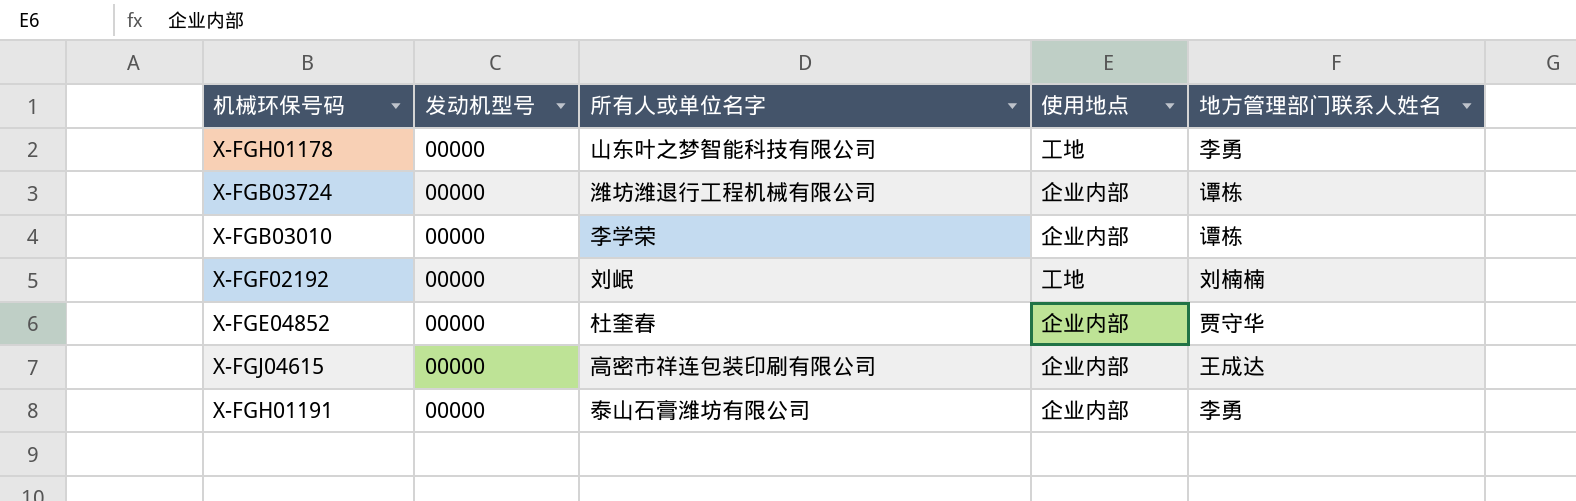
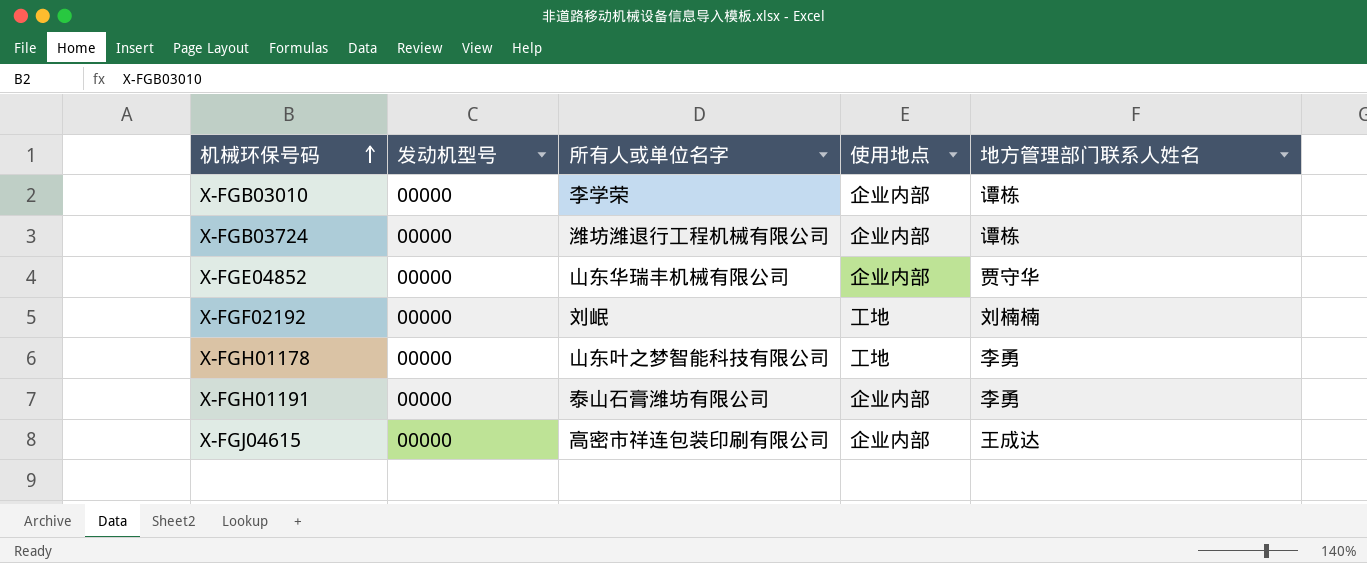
row order: none -> 机械环保号码 ascending
X-FGE04852 | 所有人或单位名字: 杜奎春 -> 山东华瑞丰机械有限公司

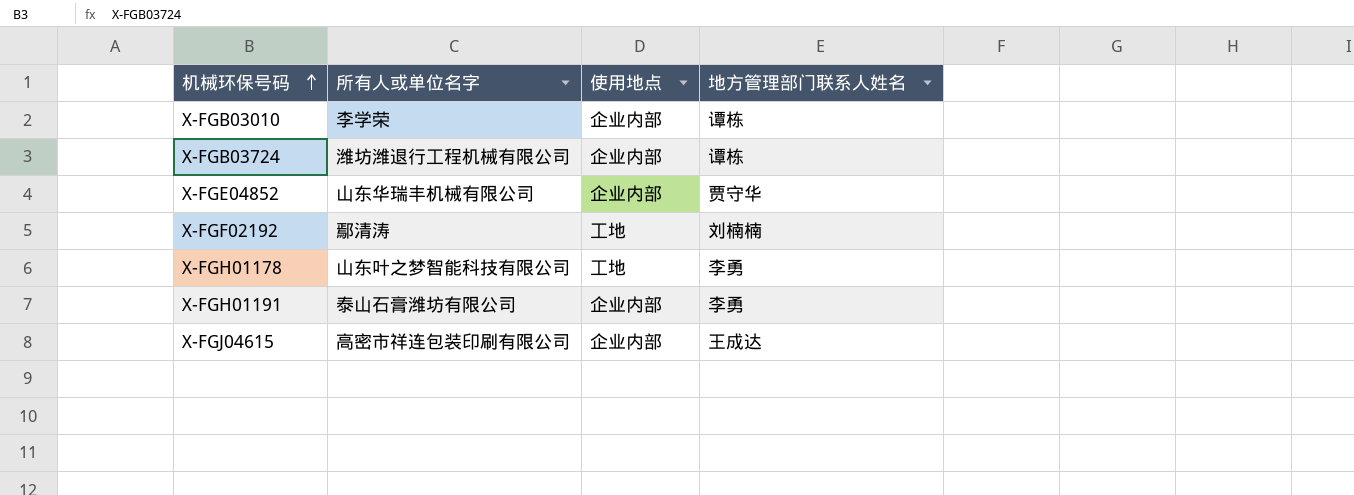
column 发动机型号 | position: 2 -> none
X-FGF02192 | 所有人或单位名字: 刘岷 -> 鄢清涛

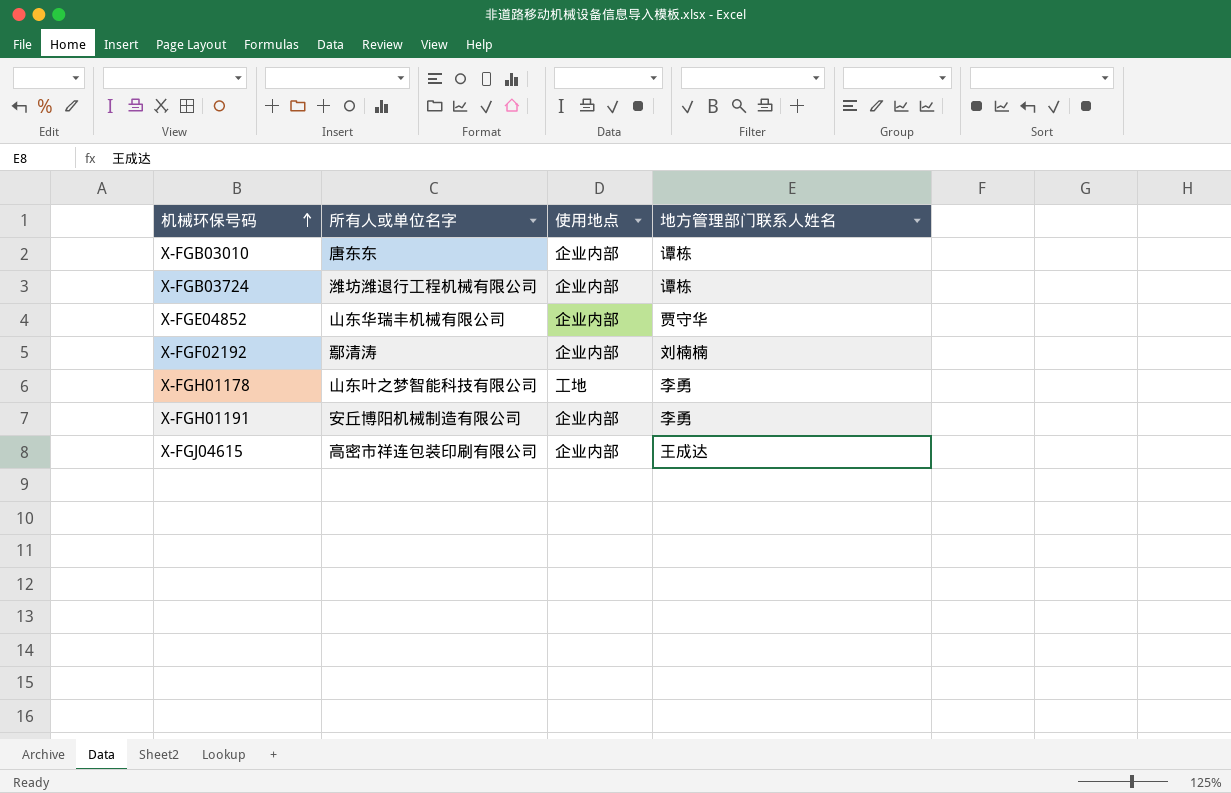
X-FGB03010 | 所有人或单位名字: 李学荣 -> 唐东东
X-FGF02192 | 使用地点: 工地 -> 企业内部
X-FGH01191 | 所有人或单位名字: 泰山石膏潍坊有限公司 -> 安丘博阳机械制造有限公司

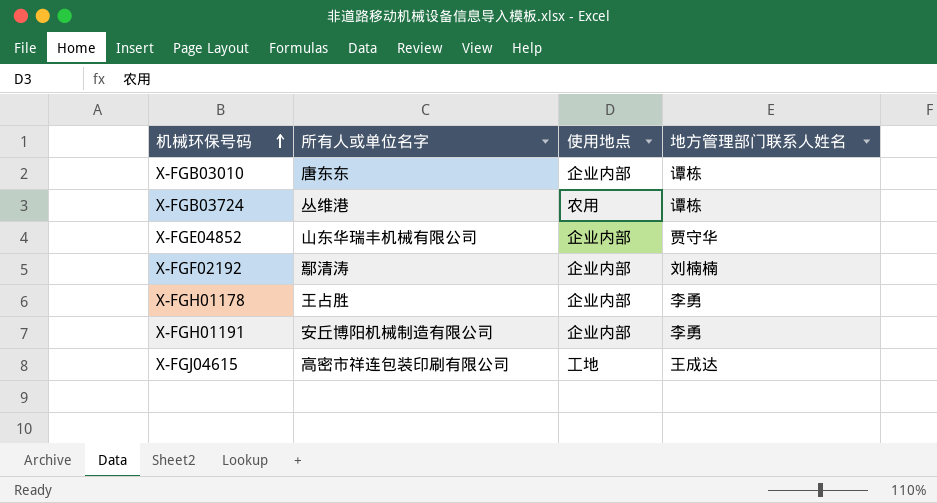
X-FGB03724 | 所有人或单位名字: 潍坊潍退行工程机械有限公司 -> 丛维港
X-FGB03724 | 使用地点: 企业内部 -> 农用
X-FGH01178 | 所有人或单位名字: 山东叶之梦智能科技有限公司 -> 王占胜
X-FGH01178 | 使用地点: 工地 -> 企业内部
X-FGJ04615 | 使用地点: 企业内部 -> 工地

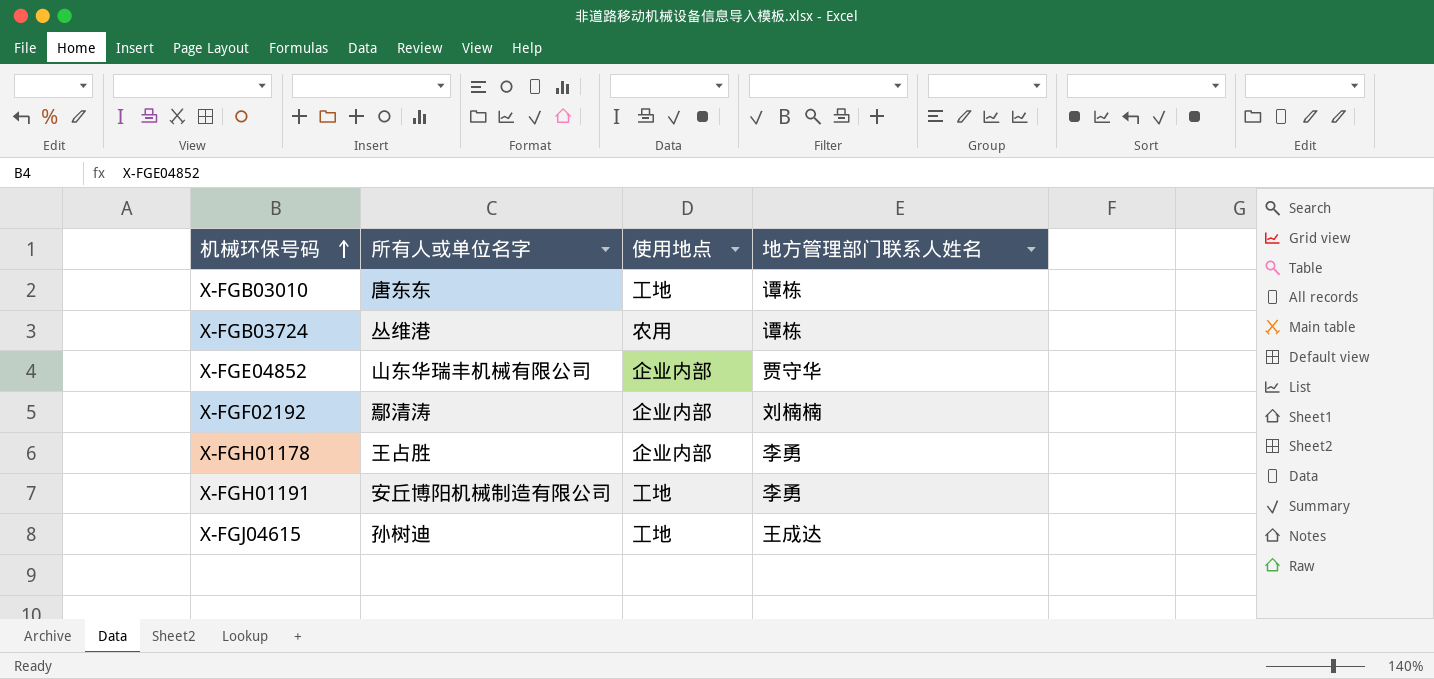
X-FGB03010 | 使用地点: 企业内部 -> 工地
X-FGH01191 | 使用地点: 企业内部 -> 工地
X-FGJ04615 | 所有人或单位名字: 高密市祥连包装印刷有限公司 -> 孙树迪

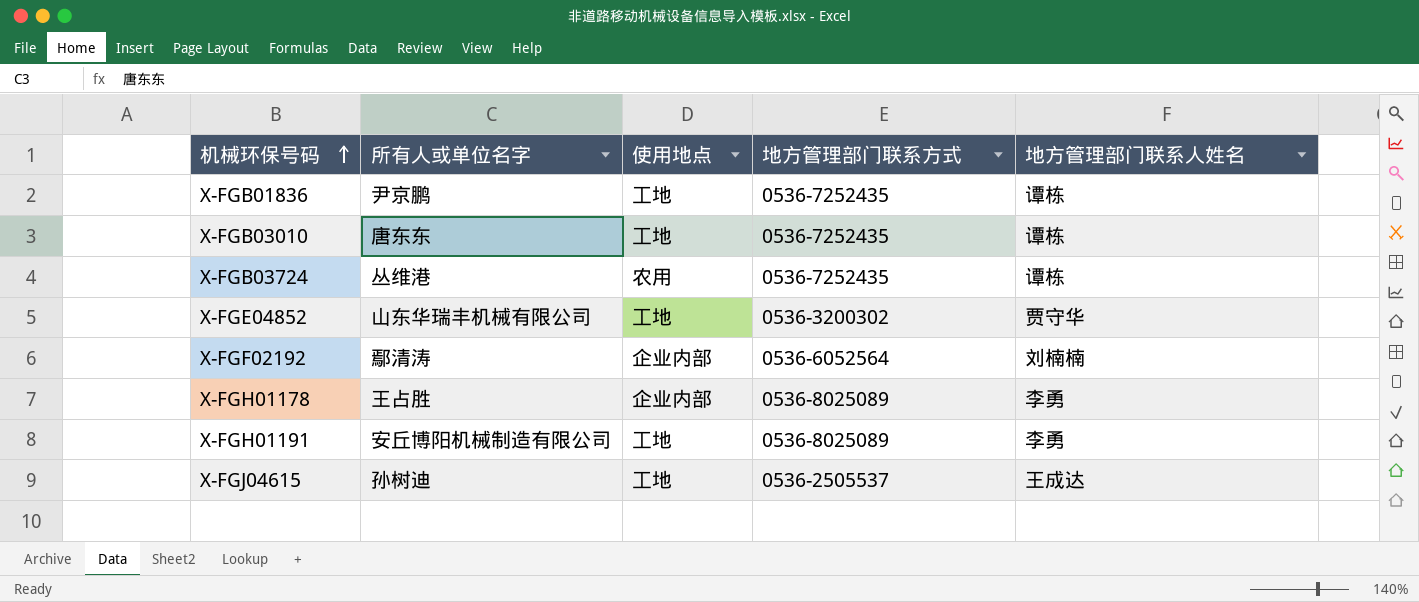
column 地方管理部门联系方式 | position: none -> 4
row X-FGB01836: none -> 尹京鹏 | 工地 | 0536-7252435 | 谭栋
X-FGE04852 | 使用地点: 企业内部 -> 工地

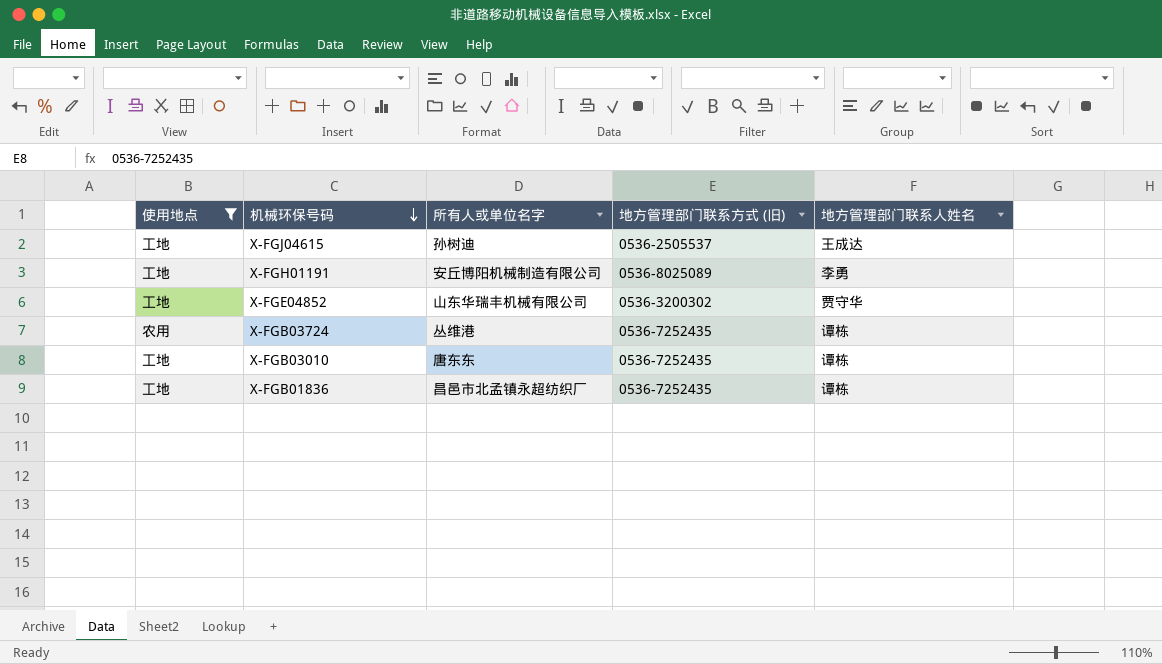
filter: none -> 使用地点 != 企业内部
row order: 机械环保号码 ascending -> 机械环保号码 descending
column 使用地点 | position: 3 -> 1
column name: 地方管理部门联系方式 -> 地方管理部门联系方式 (旧)
X-FGB01836 | 所有人或单位名字: 尹京鹏 -> 昌邑市北孟镇永超纺织厂

